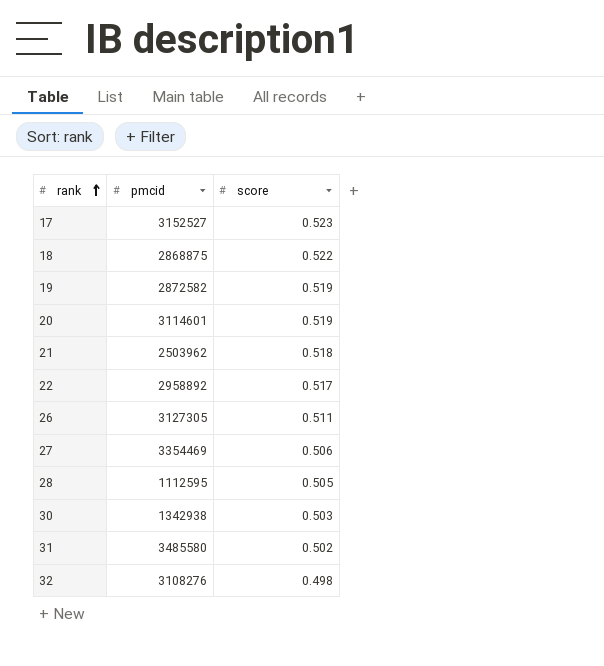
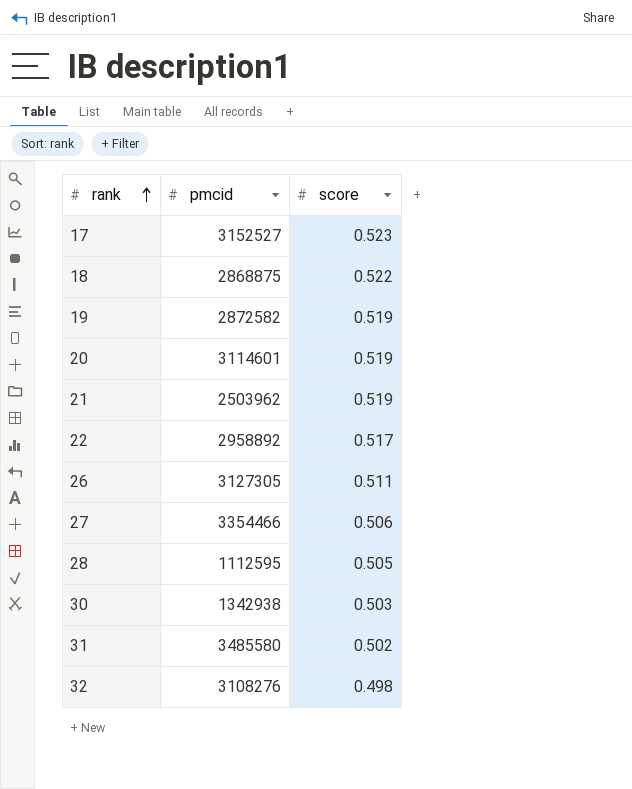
21 | score: 0.518 -> 0.519
27 | pmcid: 3354469 -> 3354466

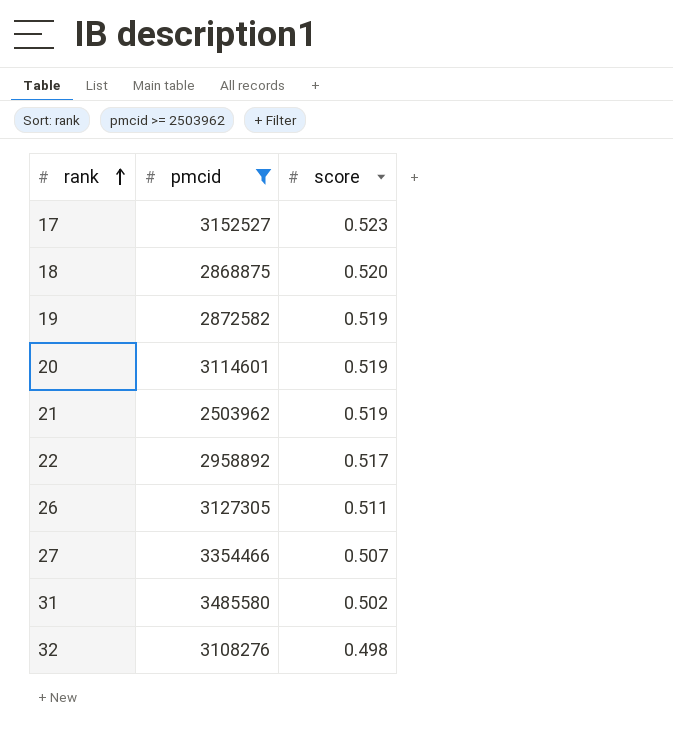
filter: none -> pmcid >= 2503962
18 | score: 0.522 -> 0.520
27 | score: 0.506 -> 0.507

